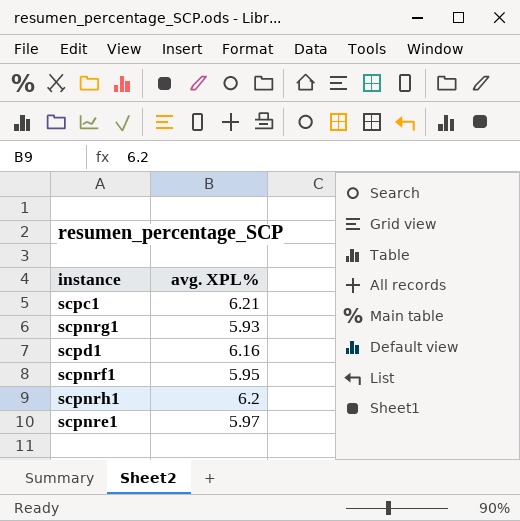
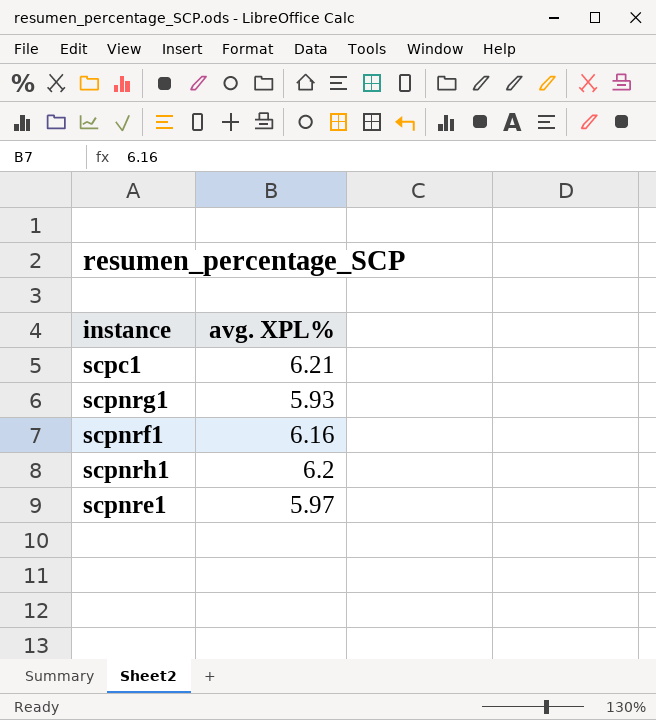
row scpd1: 6.16 -> none
scpnrf1 | avg. XPL%: 5.95 -> 6.16

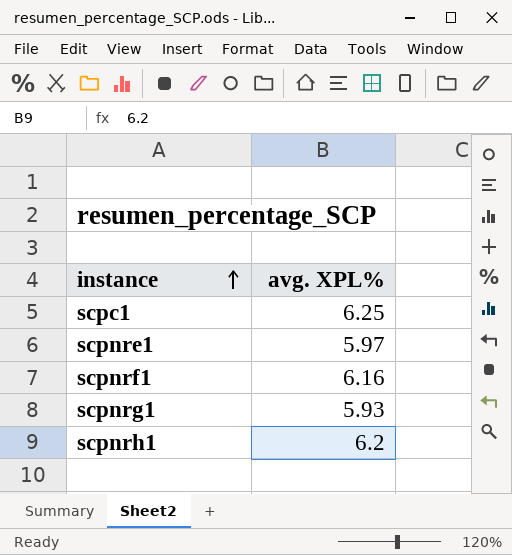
row order: none -> instance ascending
scpc1 | avg. XPL%: 6.21 -> 6.25

